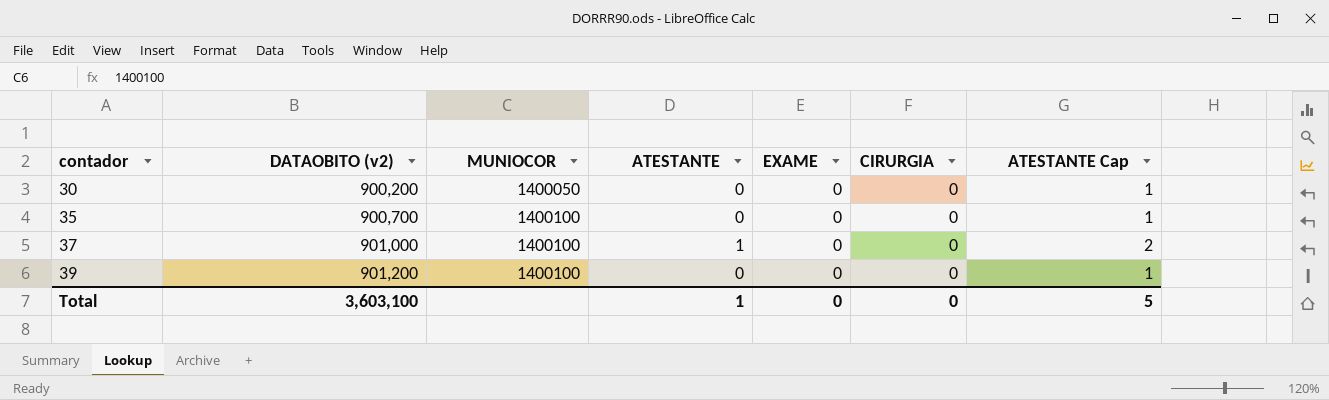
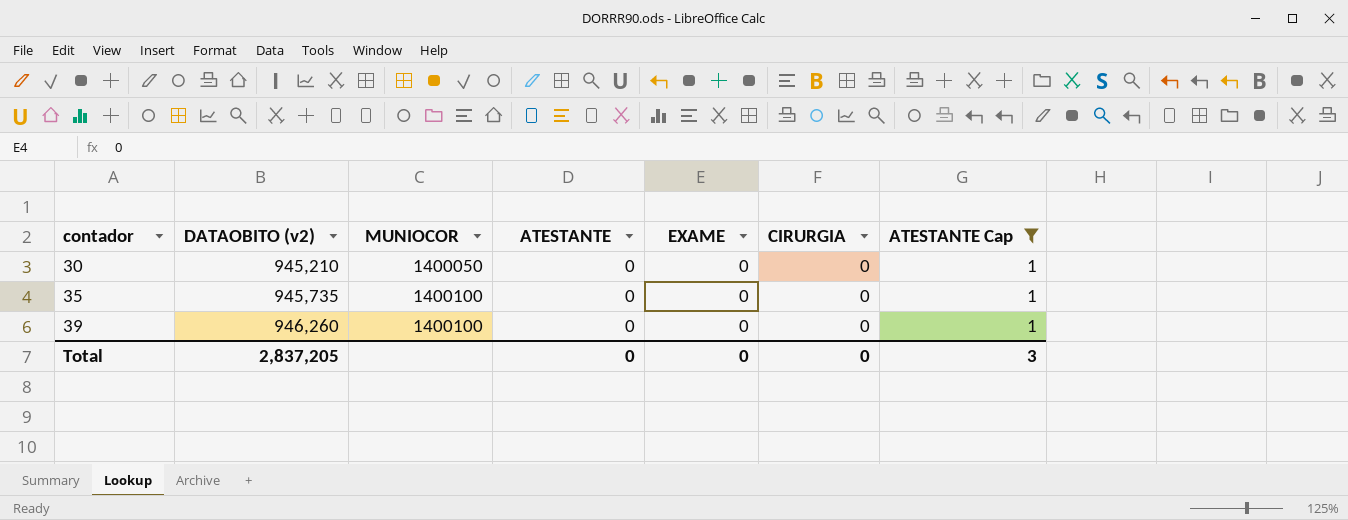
filter: none -> ATESTANTE Cap = 1
30 | DATAOBITO (v2): 900,200 -> 945,210
35 | DATAOBITO (v2): 900,700 -> 945,735
39 | DATAOBITO (v2): 901,200 -> 946,260
Total | DATAOBITO (v2): 3,603,100 -> 2,837,205
Total | ATESTANTE: 1 -> 0
Total | ATESTANTE Cap: 5 -> 3

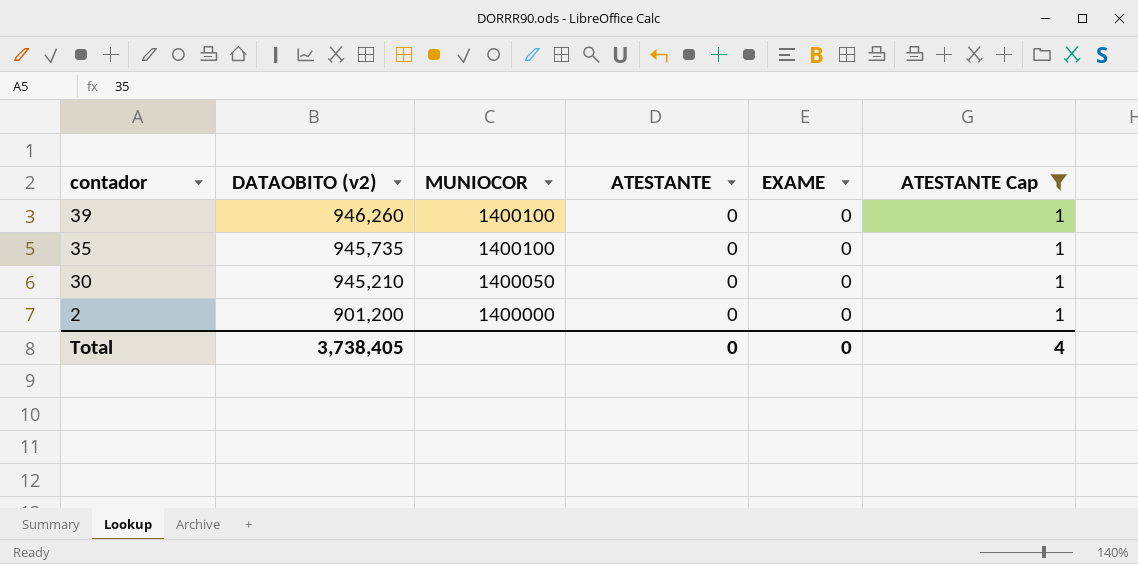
row order: contador ascending -> contador descending
column CIRURGIA | position: 6 -> none
row 2: none -> 901,200 | 1400000 | 0 | 0 | 1
Total | DATAOBITO (v2): 2,837,205 -> 3,738,405
Total | ATESTANTE Cap: 3 -> 4

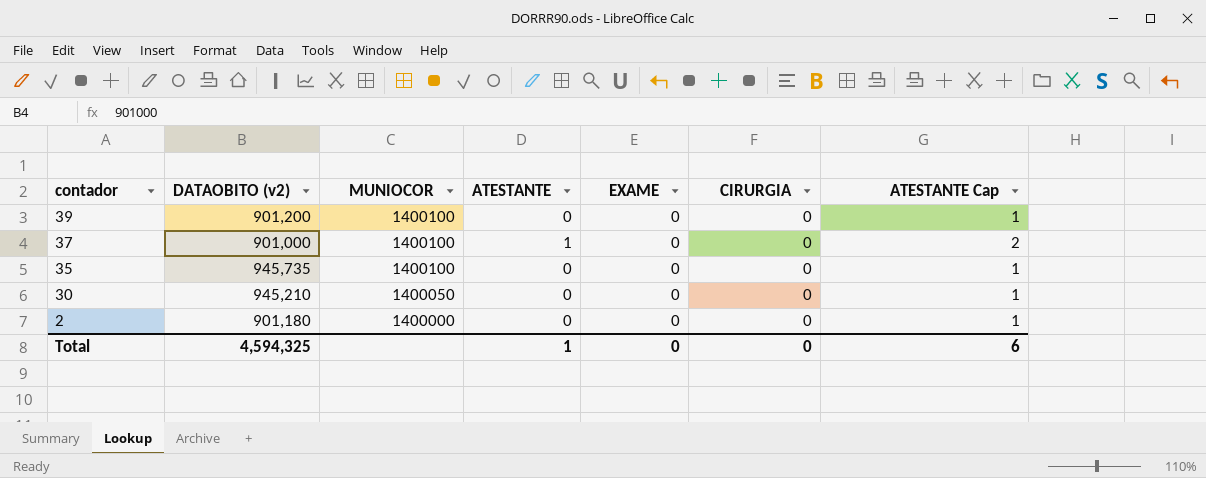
filter: ATESTANTE Cap = 1 -> none
column CIRURGIA | position: none -> 6
39 | DATAOBITO (v2): 946,260 -> 901,200
2 | DATAOBITO (v2): 901,200 -> 901,180
Total | DATAOBITO (v2): 3,738,405 -> 4,594,325
Total | ATESTANTE: 0 -> 1
Total | ATESTANTE Cap: 4 -> 6

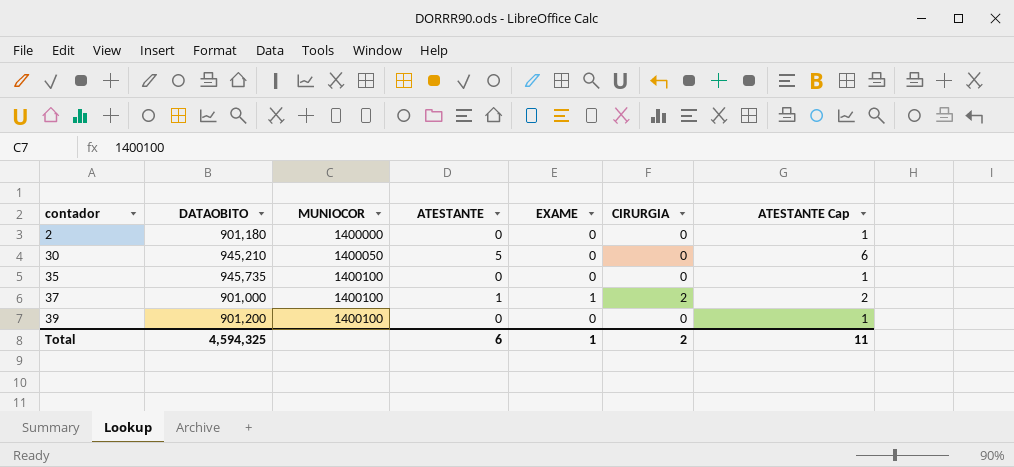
row order: contador descending -> contador ascending
column name: DATAOBITO (v2) -> DATAOBITO
30 | ATESTANTE: 0 -> 5
30 | ATESTANTE Cap: 1 -> 6
37 | EXAME: 0 -> 1
37 | CIRURGIA: 0 -> 2
Total | ATESTANTE: 1 -> 6
Total | EXAME: 0 -> 1
Total | CIRURGIA: 0 -> 2
Total | ATESTANTE Cap: 6 -> 11

